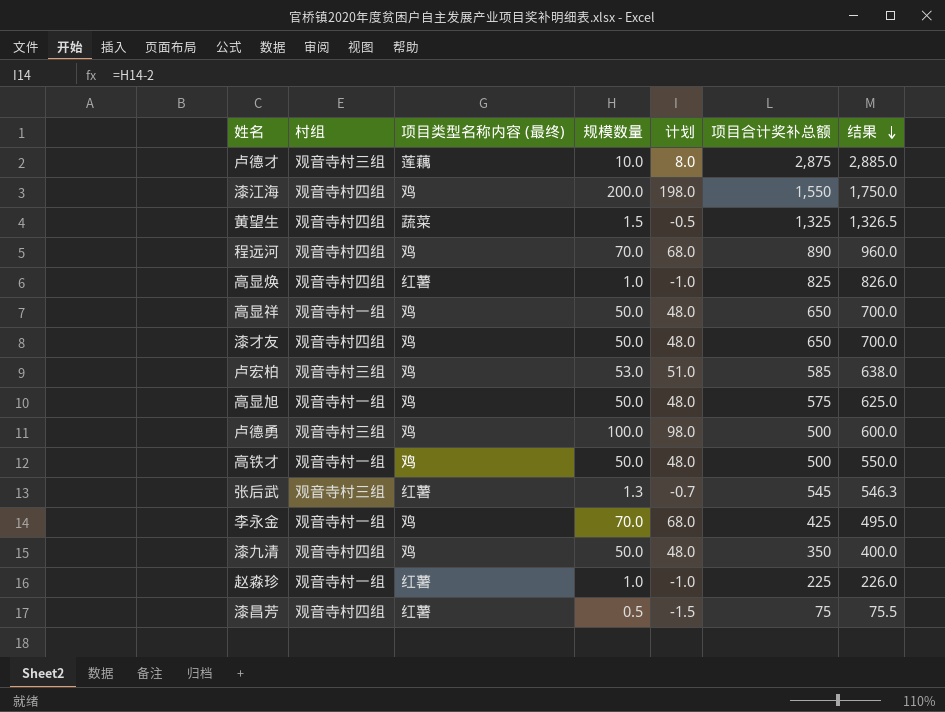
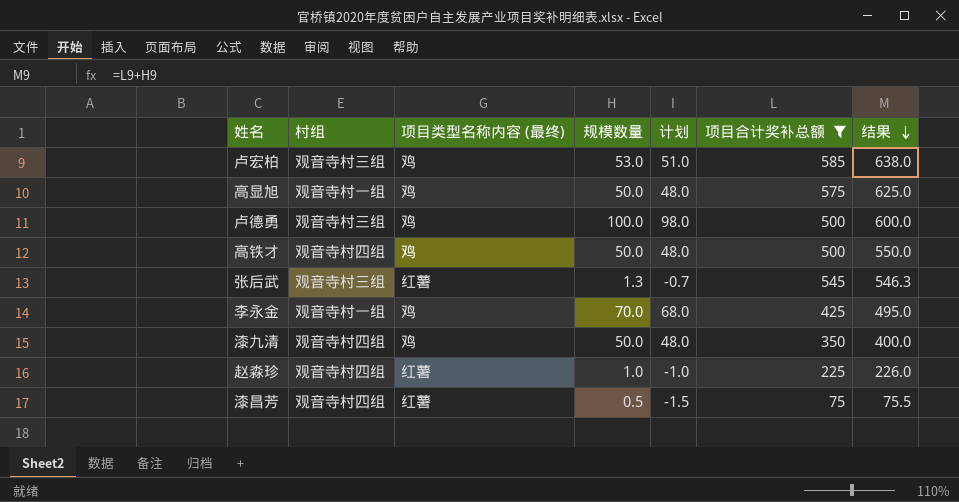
filter: none -> 项目合计奖补总额 <= 585
高铁才 | 村组: 观音寺村一组 -> 观音寺村四组
赵淼珍 | 村组: 观音寺村一组 -> 观音寺村四组

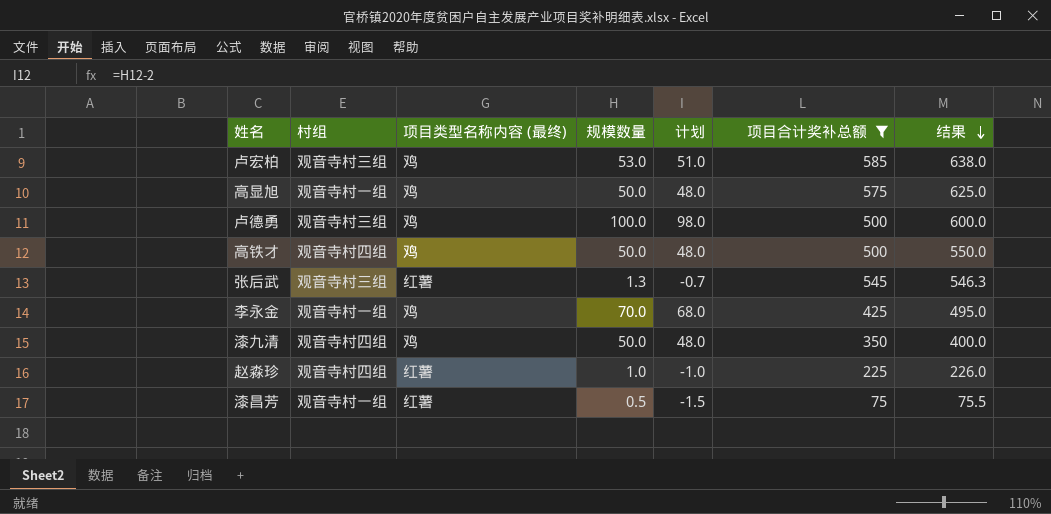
漆昌芳 | 村组: 观音寺村四组 -> 观音寺村一组

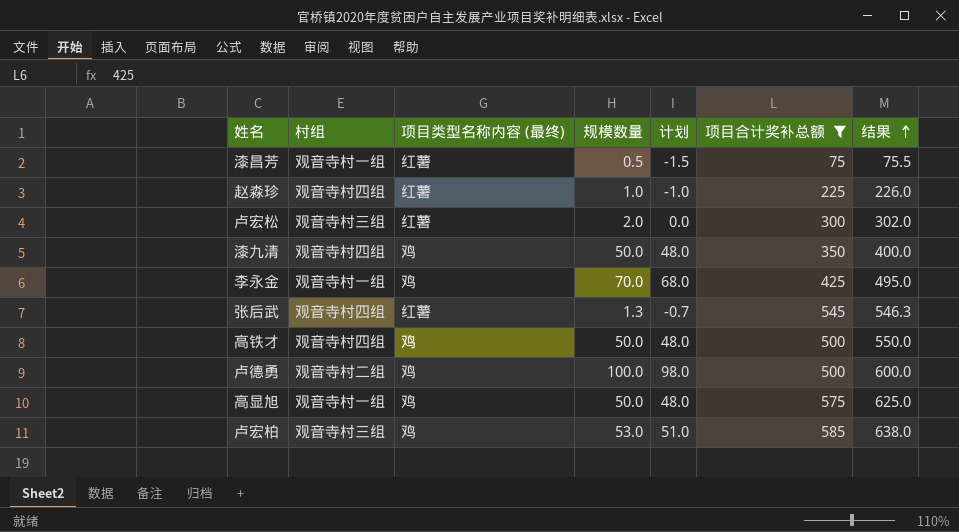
row order: 结果 descending -> 结果 ascending
row 卢宏松: none -> 观音寺村三组 | 红薯 | 2.0 | 0.0 | 300 | 302.0
张后武 | 村组: 观音寺村三组 -> 观音寺村四组
卢德勇 | 村组: 观音寺村三组 -> 观音寺村二组

